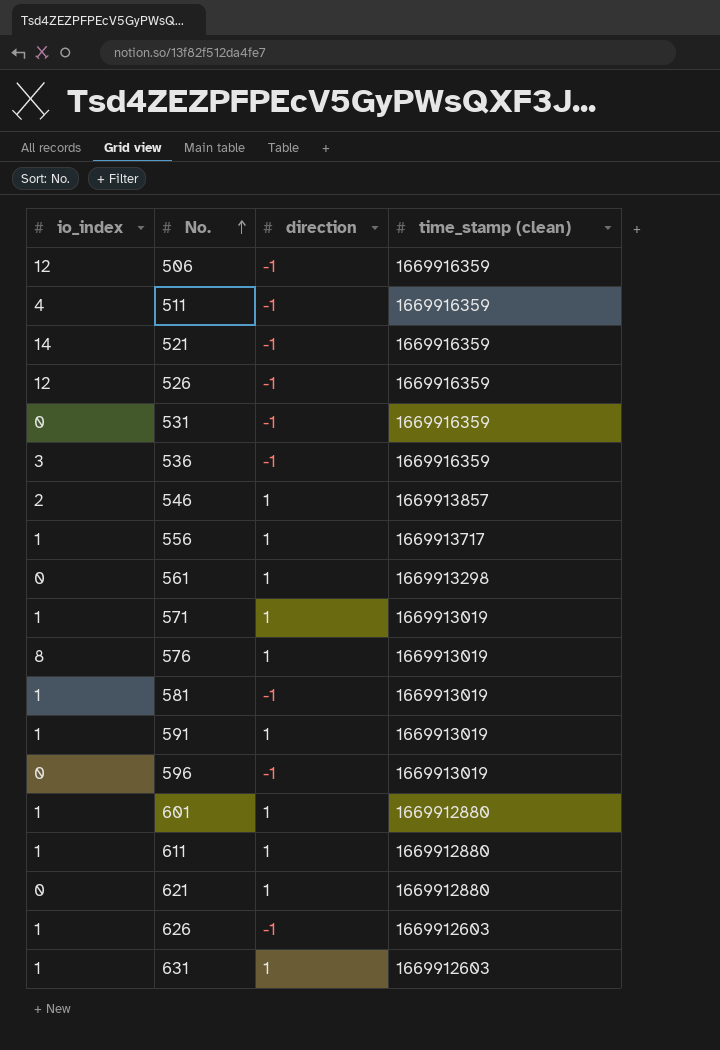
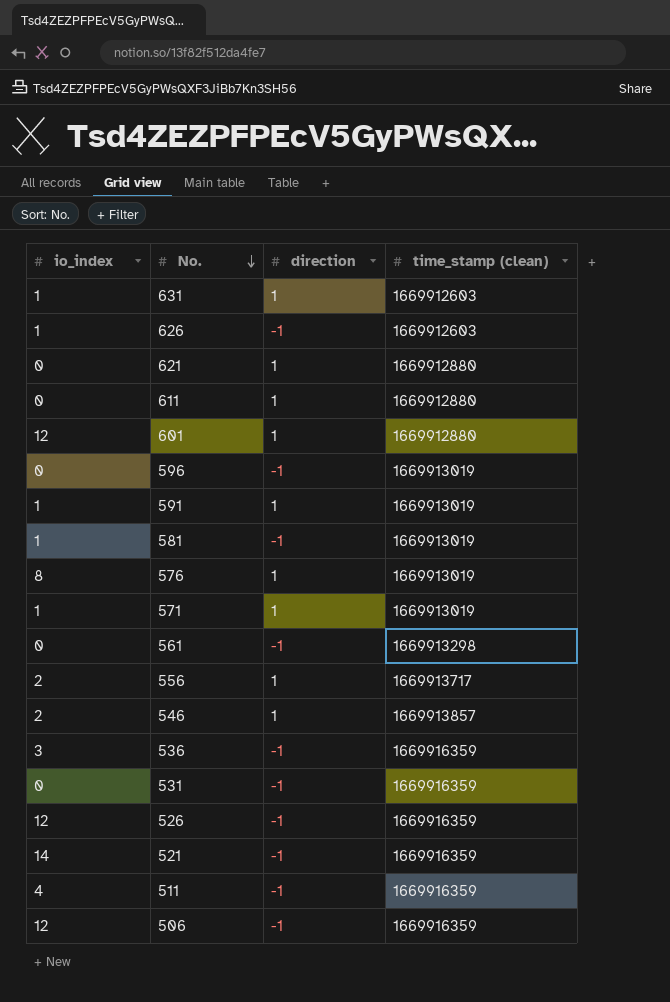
row order: No. ascending -> No. descending
611 | io_index: 1 -> 0
601 | io_index: 1 -> 12
561 | direction: 1 -> -1
556 | io_index: 1 -> 2

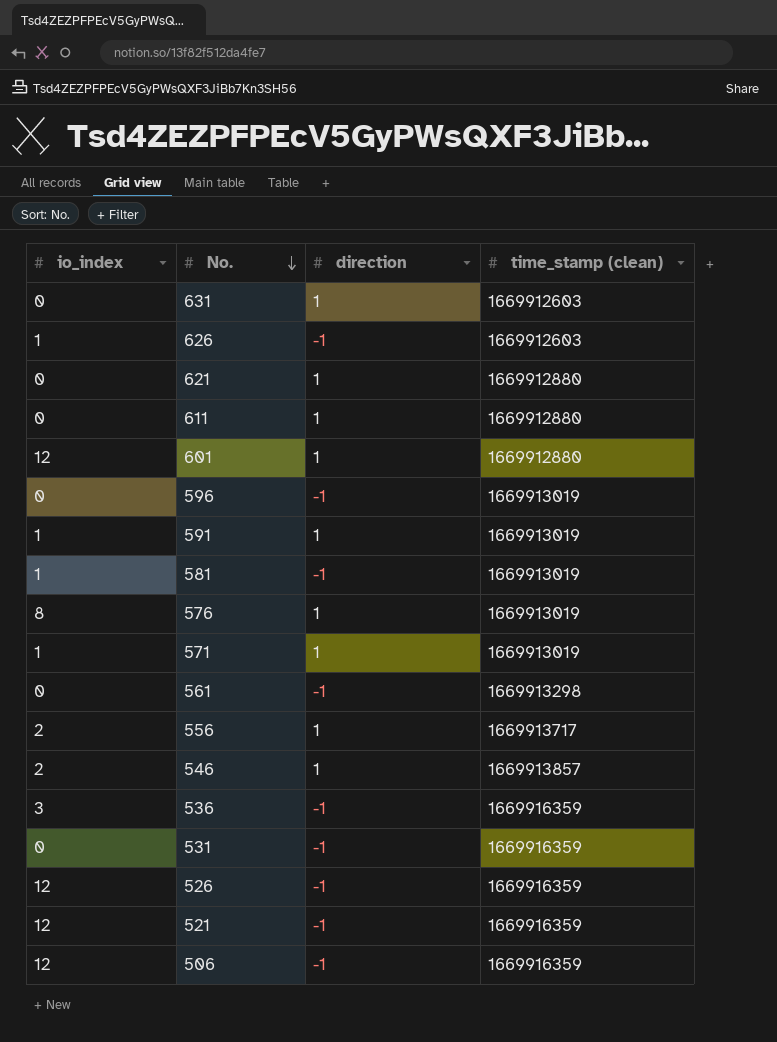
row 511: 4 | -1 | 1669916359 -> none
631 | io_index: 1 -> 0
521 | io_index: 14 -> 12

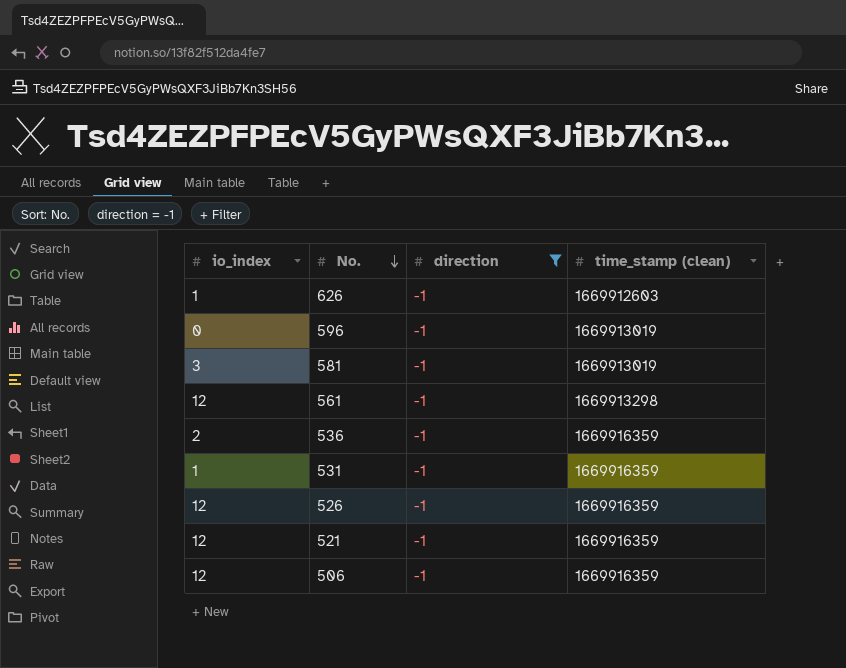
filter: none -> direction = -1
581 | io_index: 1 -> 3
561 | io_index: 0 -> 12
536 | io_index: 3 -> 2
531 | io_index: 0 -> 1

